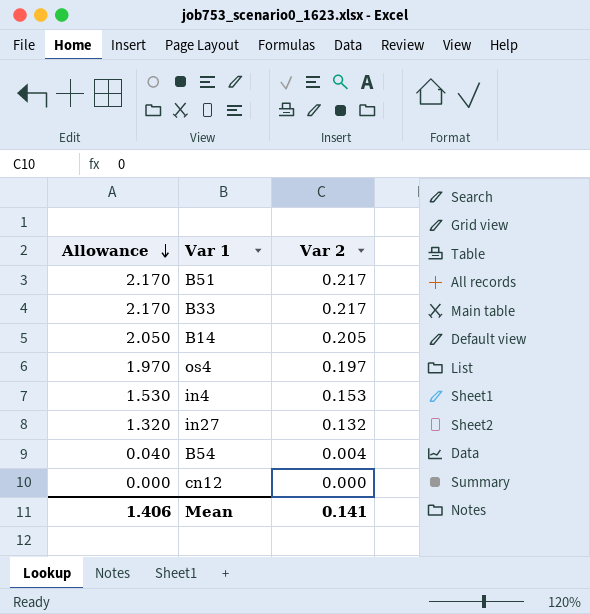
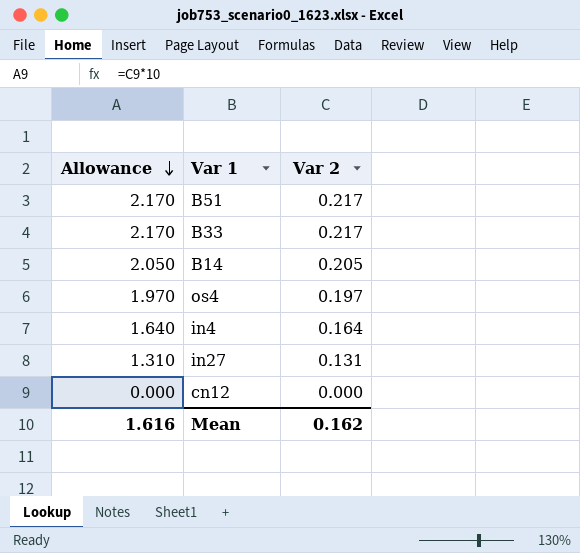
row B54: 0.040 | 0.004 -> none
in4 | Allowance: 1.530 -> 1.640
in4 | Var 2: 0.153 -> 0.164
in27 | Allowance: 1.320 -> 1.310
in27 | Var 2: 0.132 -> 0.131
Mean | Allowance: 1.406 -> 1.616
Mean | Var 2: 0.141 -> 0.162

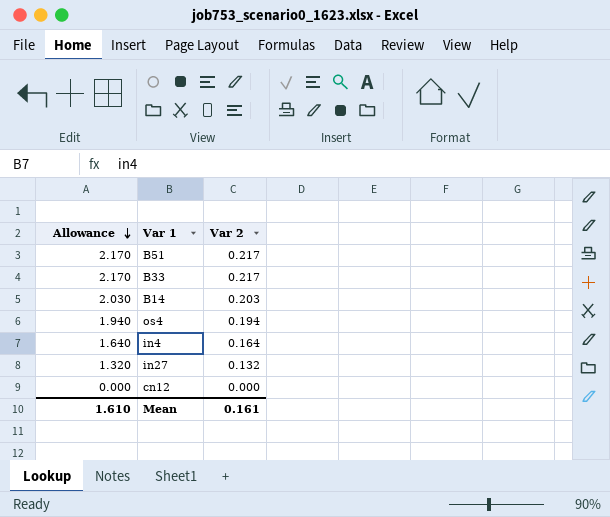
B14 | Allowance: 2.050 -> 2.030
B14 | Var 2: 0.205 -> 0.203
os4 | Allowance: 1.970 -> 1.940
os4 | Var 2: 0.197 -> 0.194
in27 | Allowance: 1.310 -> 1.320
in27 | Var 2: 0.131 -> 0.132
Mean | Allowance: 1.616 -> 1.610
Mean | Var 2: 0.162 -> 0.161

